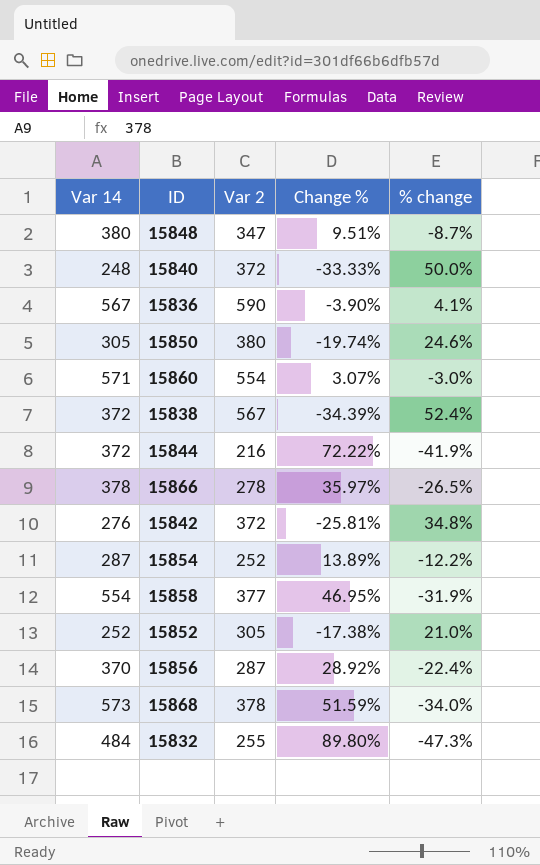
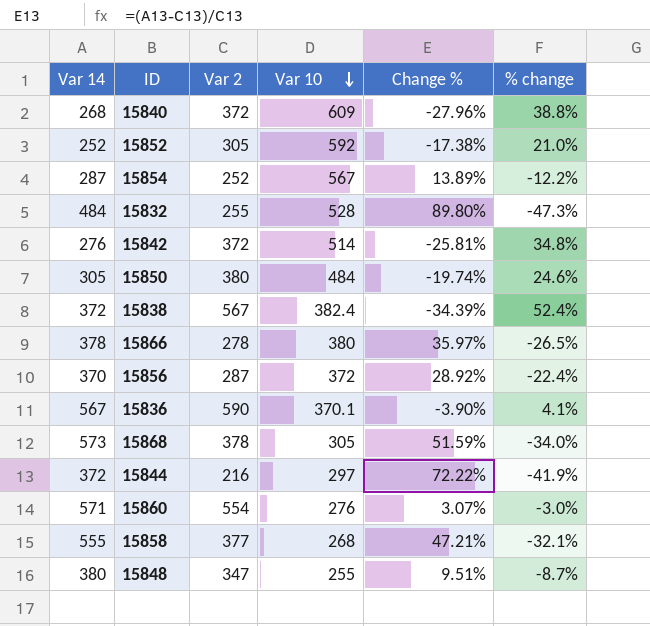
row order: none -> Var 10 descending
column Var 10 | position: none -> 4
15840 | Var 14: 248 -> 268
15840 | Change %: -33.33% -> -27.96%
15840 | % change: 50.0% -> 38.8%
15858 | Var 14: 554 -> 555
15858 | Change %: 46.95% -> 47.21%
15858 | % change: -31.9% -> -32.1%

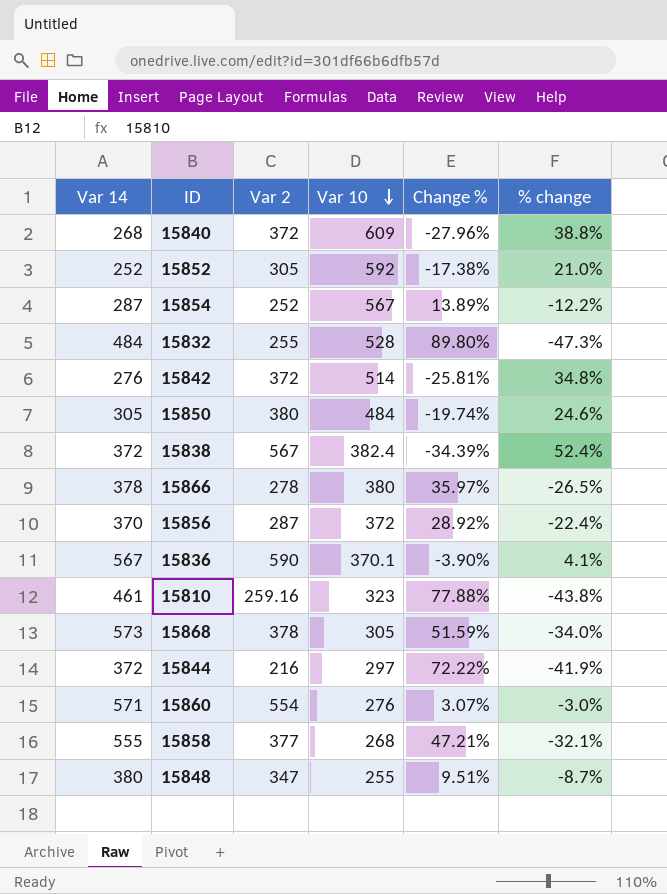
row 15810: none -> 461 | 259.16 | 323 | 77.88% | -43.8%

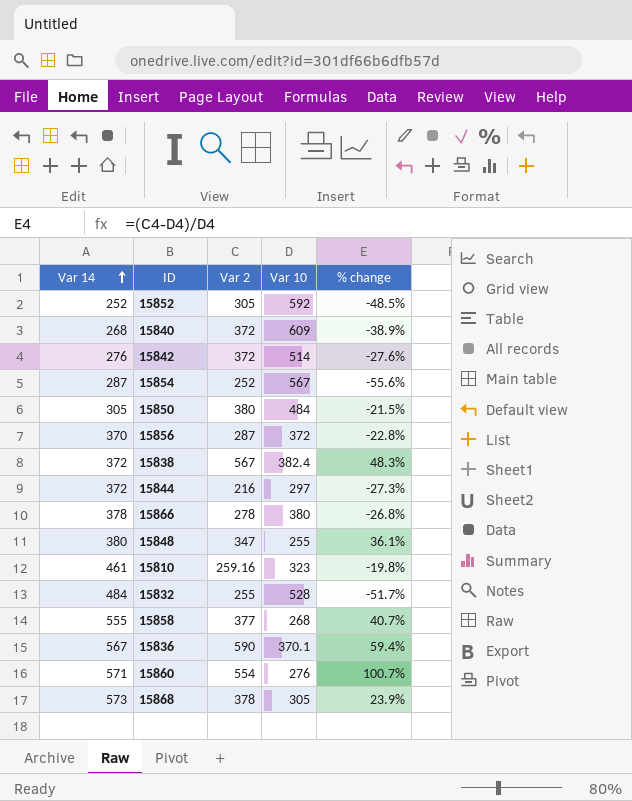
row order: Var 10 descending -> Var 14 ascending
column Change % | formula: ([Var 14] - [Var 2]) / [Var 2] -> none
column % change | formula: ([Var 2] - [Var 14]) / [Var 14] -> ([Var 2] - [Var 10]) / [Var 10]

